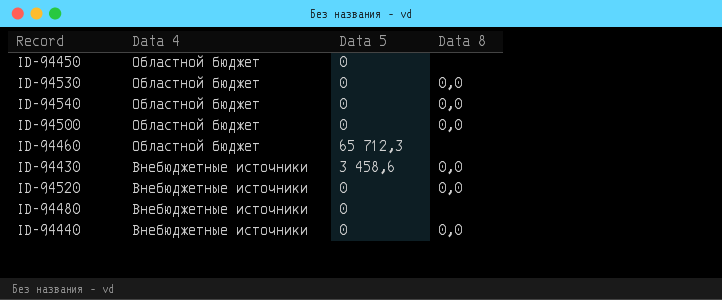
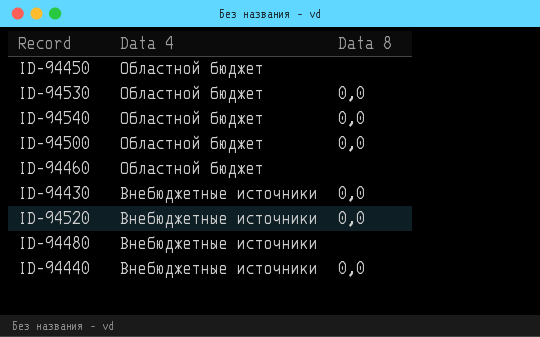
column Data 5 | position: 3 -> none

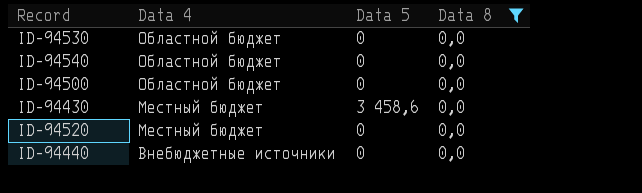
filter: none -> Data 8 = 0,0
column Data 5 | position: none -> 3
ID-94430 | Data 4: Внебюджетные источники -> Местный бюджет
ID-94520 | Data 4: Внебюджетные источники -> Местный бюджет

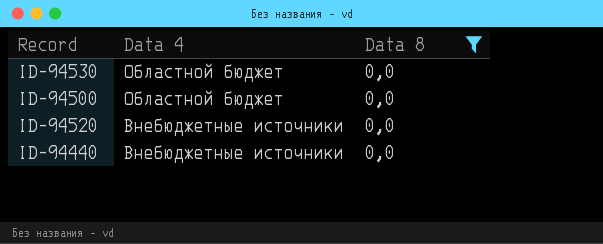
column Data 5 | position: 3 -> none
row ID-94540: Областной бюджет | 0 | 0,0 -> none
row ID-94430: Местный бюджет | 3 458,6 | 0,0 -> none
ID-94520 | Data 4: Местный бюджет -> Внебюджетные источники

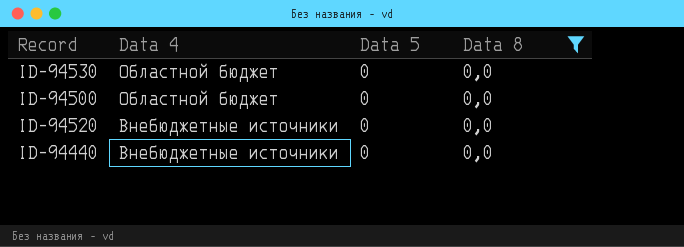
column Data 5 | position: none -> 3

